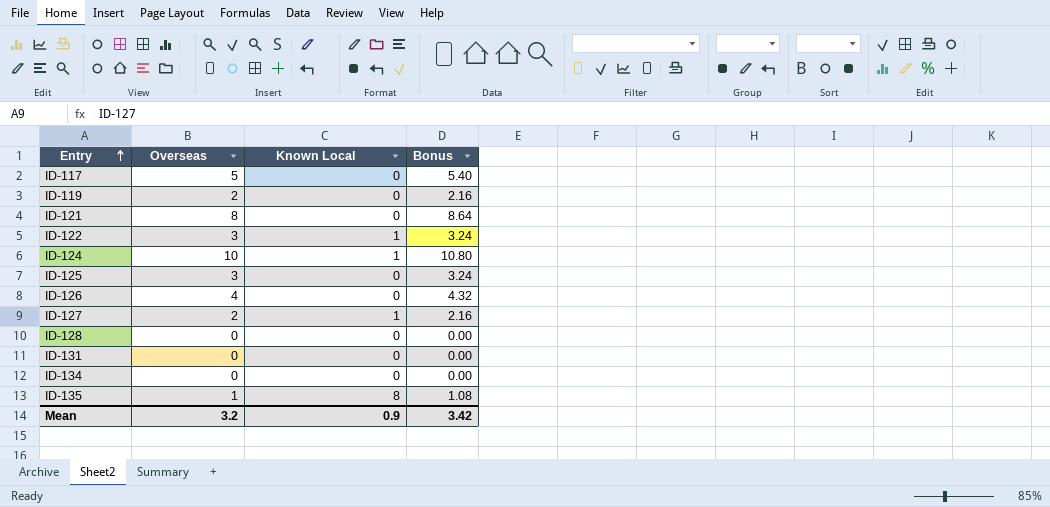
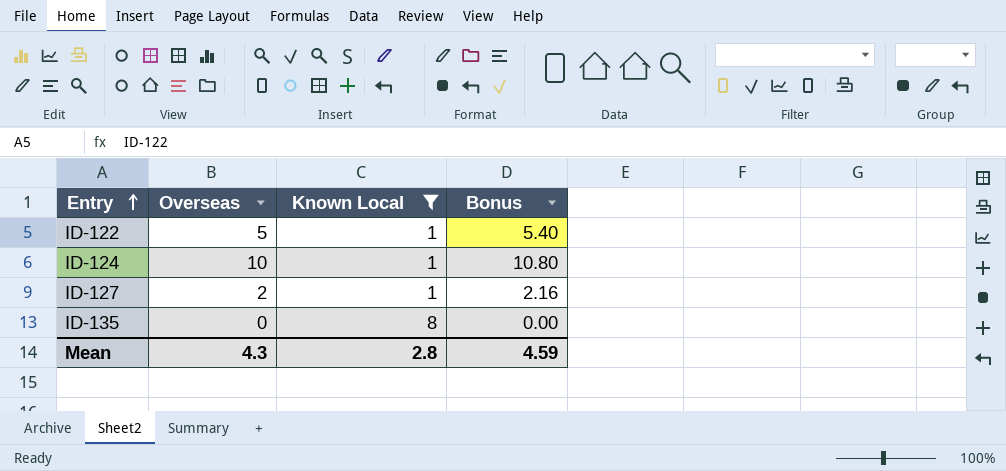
filter: none -> Known Local != 0
ID-122 | Overseas: 3 -> 5
ID-122 | Bonus: 3.24 -> 5.40
ID-135 | Overseas: 1 -> 0
ID-135 | Bonus: 1.08 -> 0.00
Mean | Overseas: 3.2 -> 4.3
Mean | Known Local: 0.9 -> 2.8
Mean | Bonus: 3.42 -> 4.59

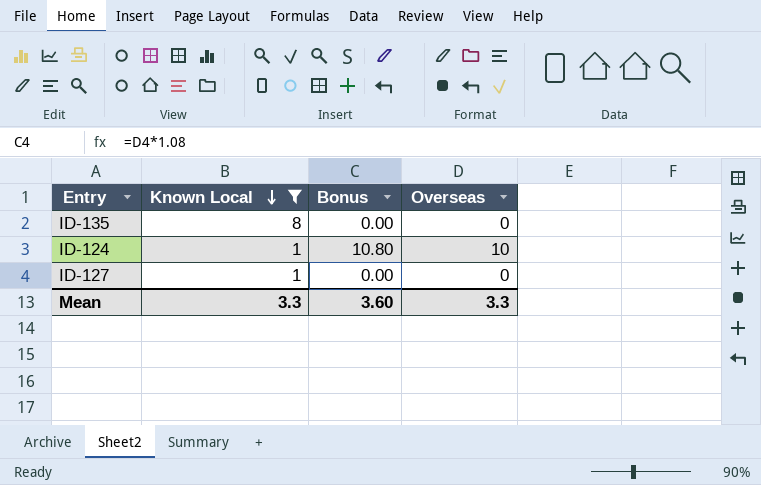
row order: Entry ascending -> Known Local descending
column Overseas | position: 2 -> 4
row ID-122: 5 | 1 | 5.40 -> none
ID-127 | Bonus: 2.16 -> 0.00
ID-127 | Overseas: 2 -> 0
Mean | Known Local: 2.8 -> 3.3
Mean | Bonus: 4.59 -> 3.60
Mean | Overseas: 4.3 -> 3.3

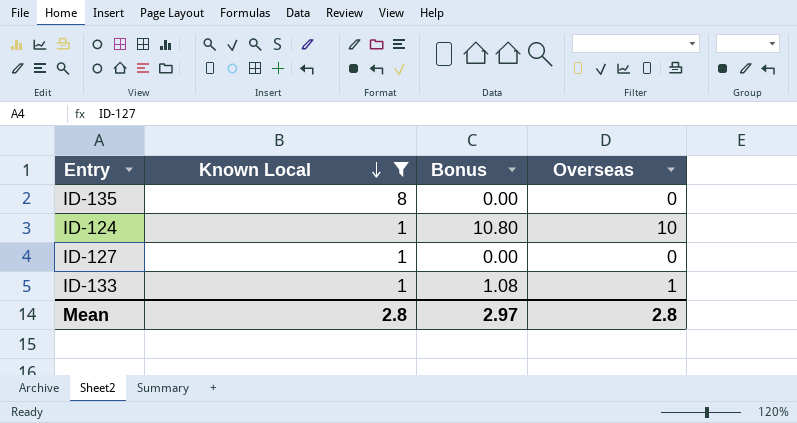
row ID-133: none -> 1 | 1.08 | 1
Mean | Known Local: 3.3 -> 2.8
Mean | Bonus: 3.60 -> 2.97
Mean | Overseas: 3.3 -> 2.8

